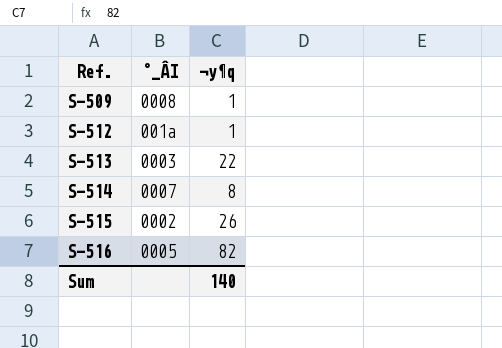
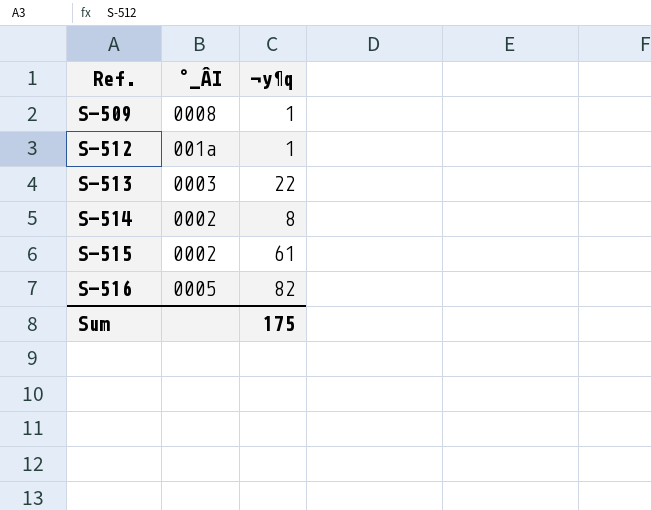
S-514 | °_ÂI: 0007 -> 0002
S-515 | ¬y¶q: 26 -> 61
Sum | ¬y¶q: 140 -> 175

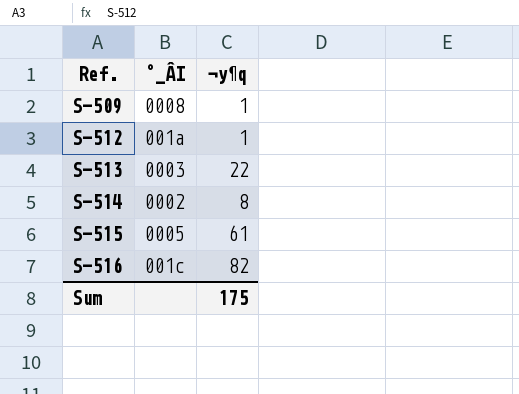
S-515 | °_ÂI: 0002 -> 0005
S-516 | °_ÂI: 0005 -> 001c

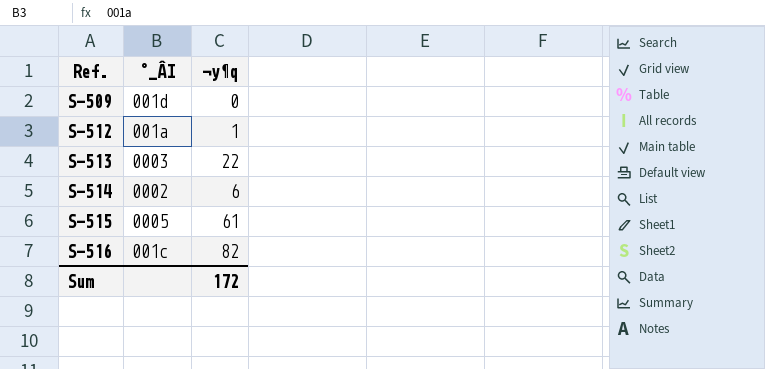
S-509 | °_ÂI: 0008 -> 001d
S-509 | ¬y¶q: 1 -> 0
S-514 | ¬y¶q: 8 -> 6
Sum | ¬y¶q: 175 -> 172

